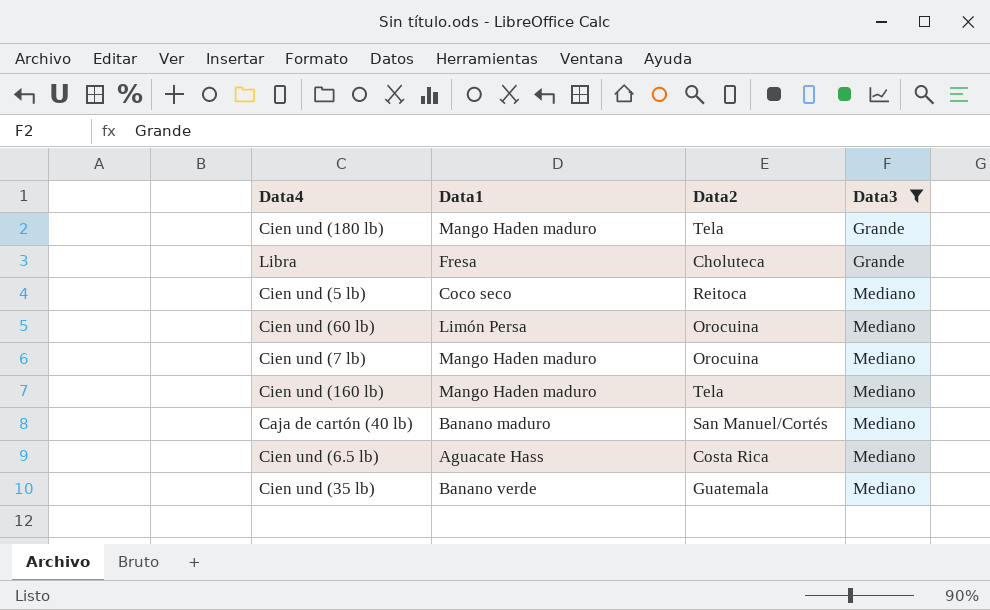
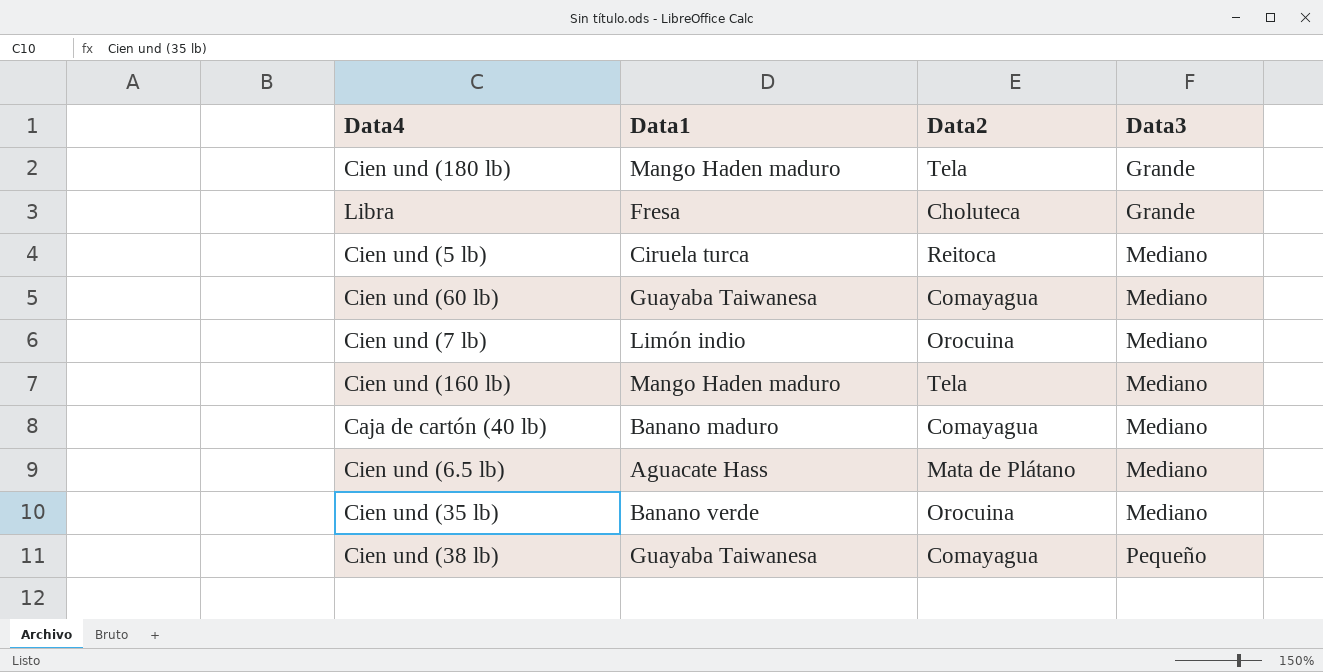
filter: Data3 != Pequeño -> none
Cien und (5 lb) | Data1: Coco seco -> Ciruela turca
Cien und (60 lb) | Data1: Limón Persa -> Guayaba Taiwanesa
Cien und (60 lb) | Data2: Orocuina -> Comayagua
Cien und (7 lb) | Data1: Mango Haden maduro -> Limón indio
Caja de cartón (40 lb) | Data2: San Manuel/Cortés -> Comayagua
Cien und (6.5 lb) | Data2: Costa Rica -> Mata de Plátano
Cien und (35 lb) | Data2: Guatemala -> Orocuina

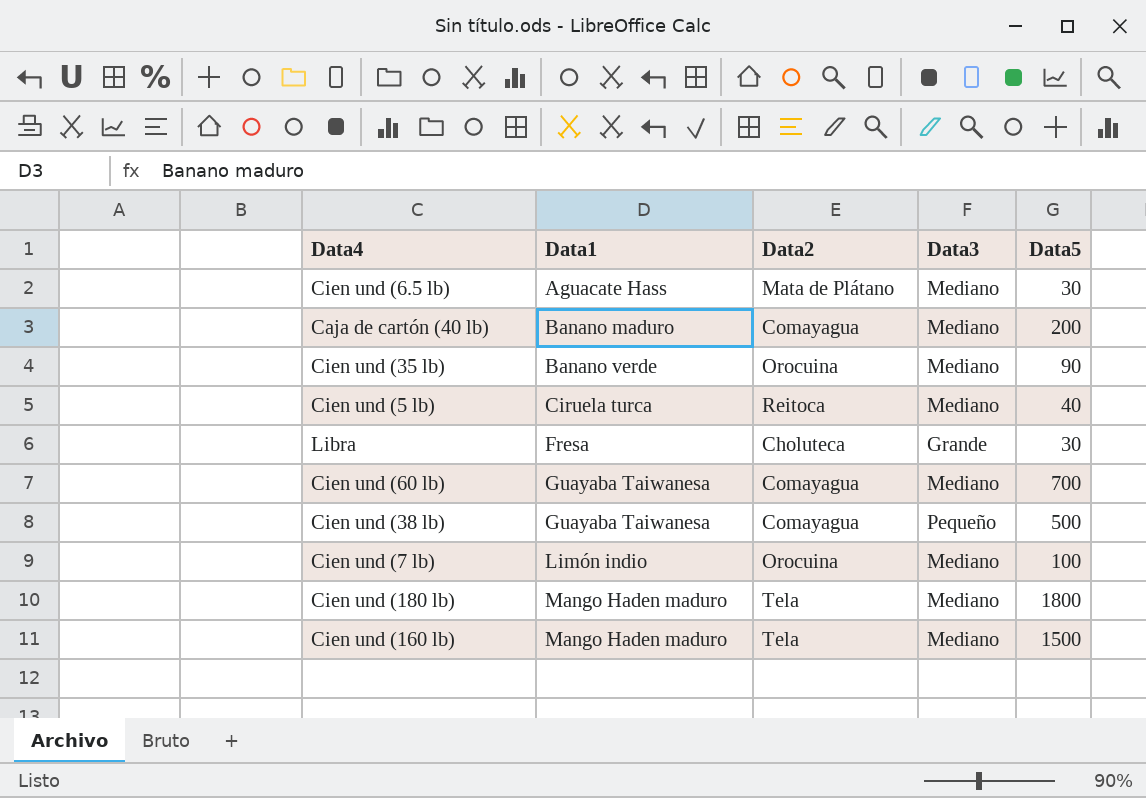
row order: Data3 ascending -> Data1 ascending
column Data5 | position: none -> 5
Cien und (180 lb) | Data3: Grande -> Mediano

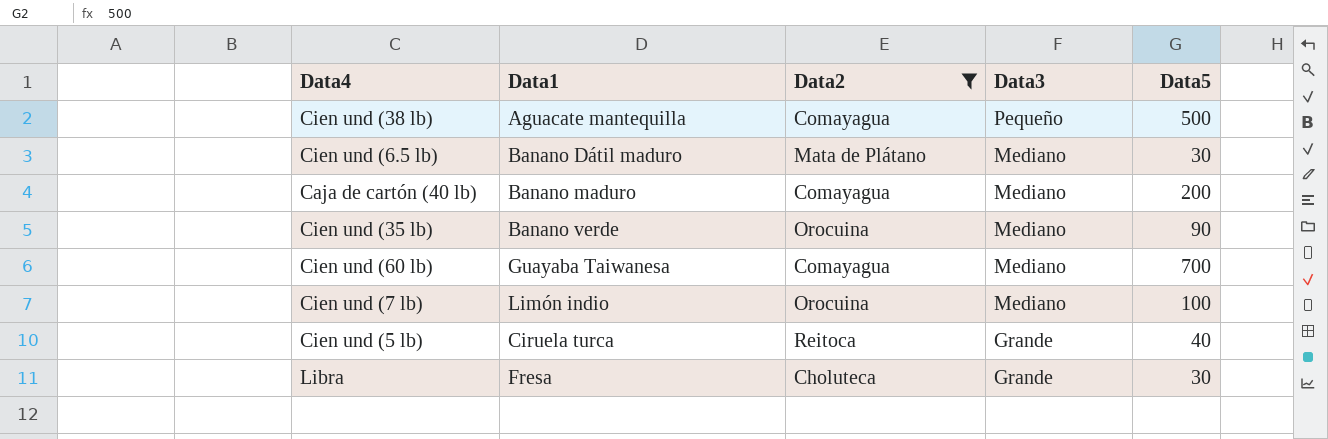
filter: none -> Data2 != Tela
row order: Data1 ascending -> Data3 descending
Cien und (38 lb) | Data1: Guayaba Taiwanesa -> Aguacate mantequilla
Cien und (6.5 lb) | Data1: Aguacate Hass -> Banano Dátil maduro
Cien und (5 lb) | Data3: Mediano -> Grande

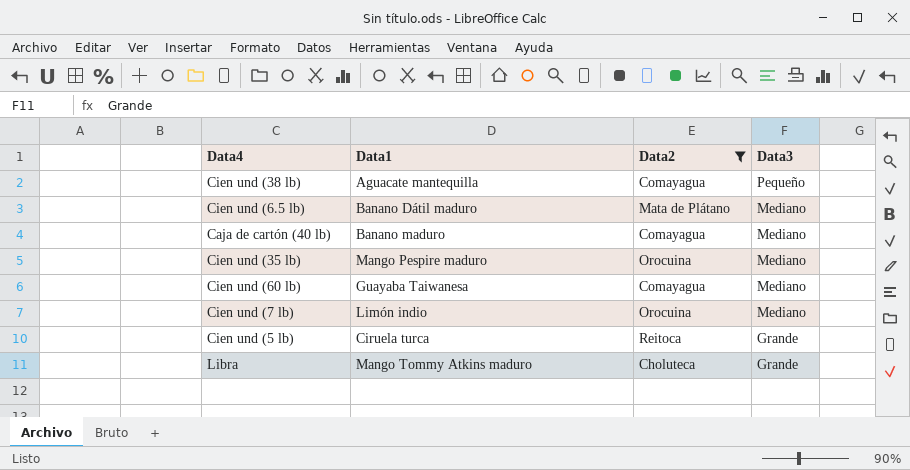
column Data5 | position: 5 -> none
Cien und (35 lb) | Data1: Banano verde -> Mango Pespire maduro
Libra | Data1: Fresa -> Mango Tommy Atkins maduro

